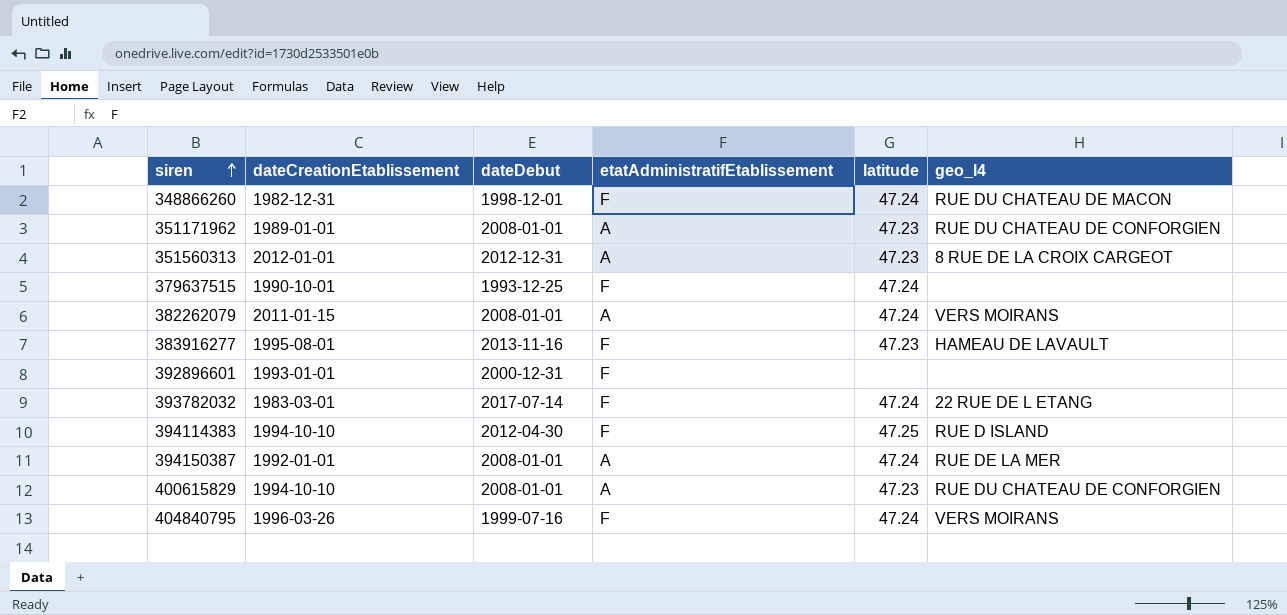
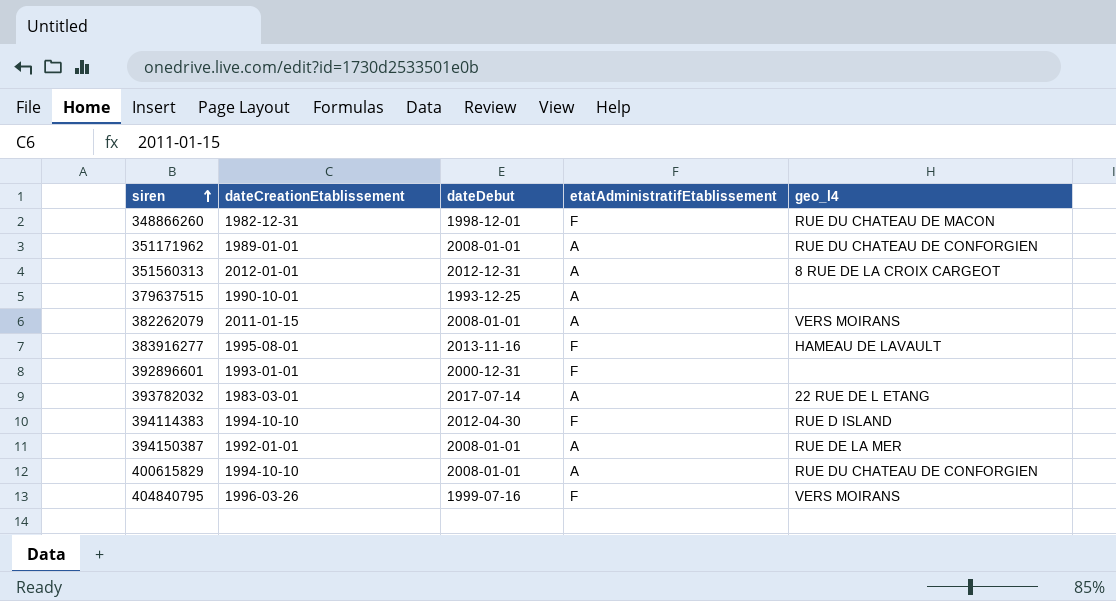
column latitude | position: 5 -> none
379637515 | etatAdministratifEtablissement: F -> A
393782032 | etatAdministratifEtablissement: F -> A

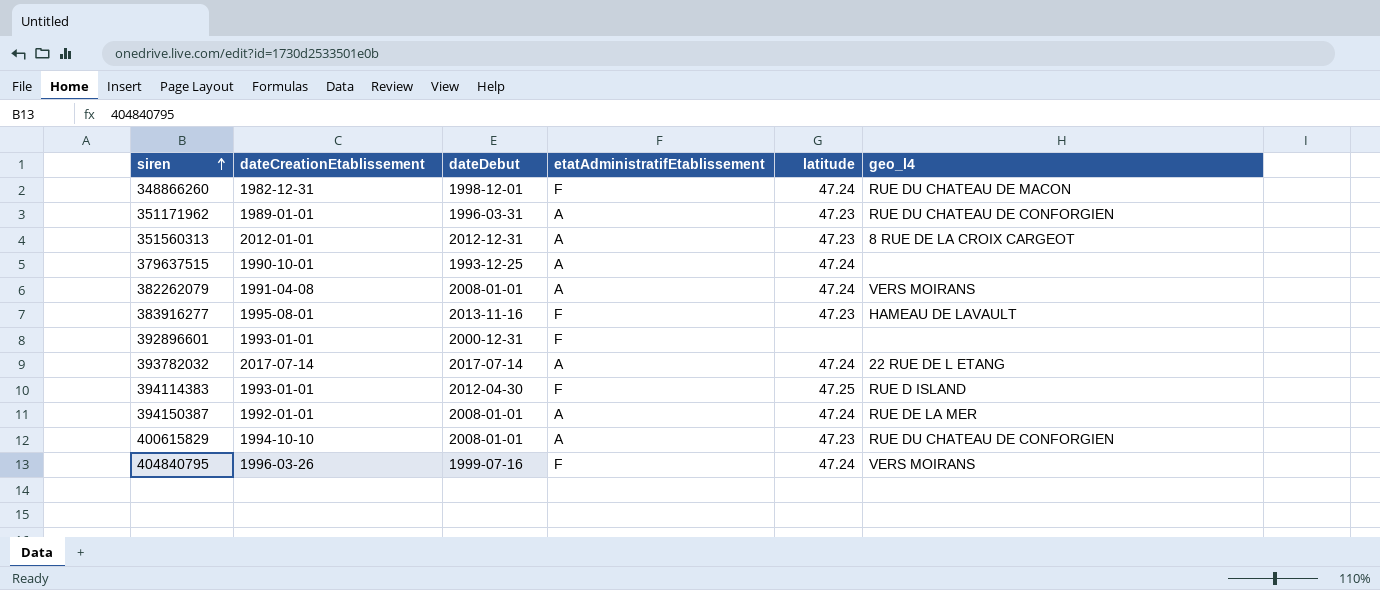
column latitude | position: none -> 5
351171962 | dateDebut: 2008-01-01 -> 1996-03-31
382262079 | dateCreationEtablissement: 2011-01-15 -> 1991-04-08
393782032 | dateCreationEtablissement: 1983-03-01 -> 2017-07-14
394114383 | dateCreationEtablissement: 1994-10-10 -> 1993-01-01

